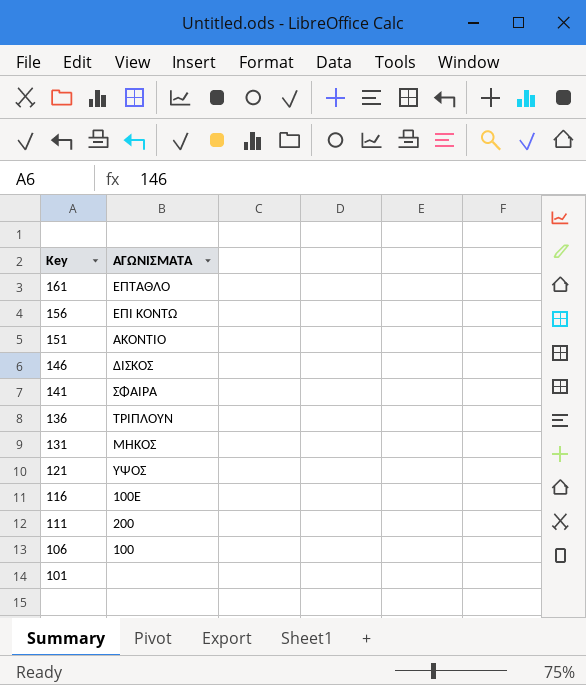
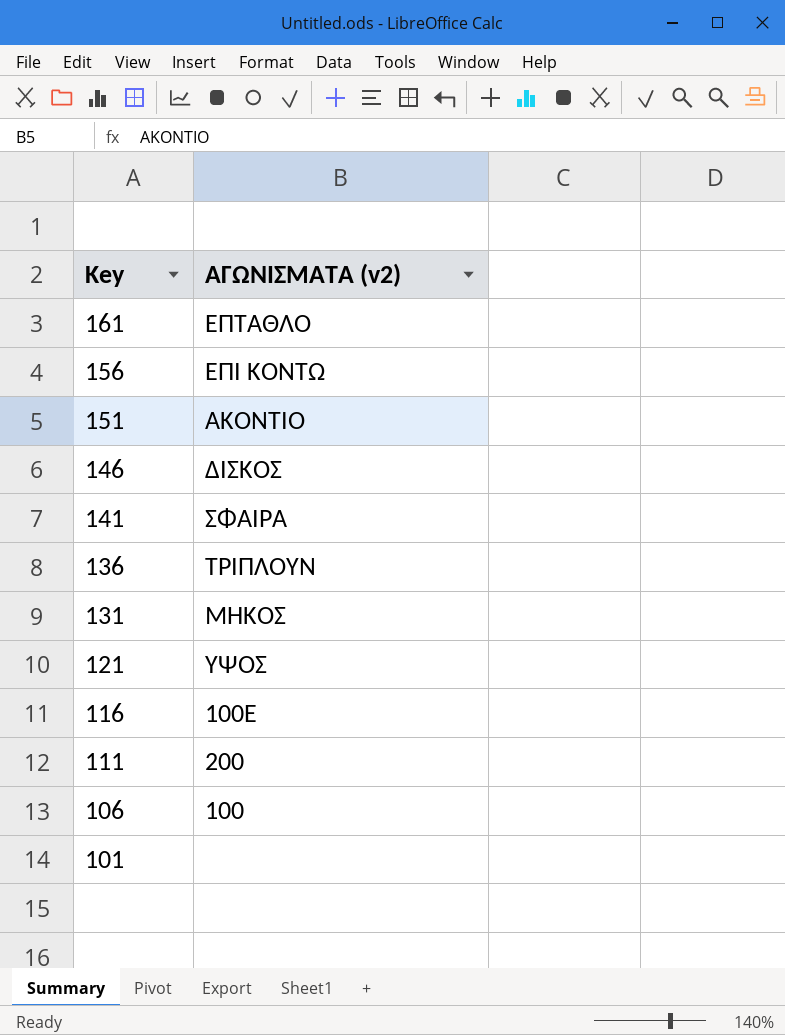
column name: ΑΓΩΝΙΣΜΑΤΑ -> ΑΓΩΝΙΣΜΑΤΑ (v2)

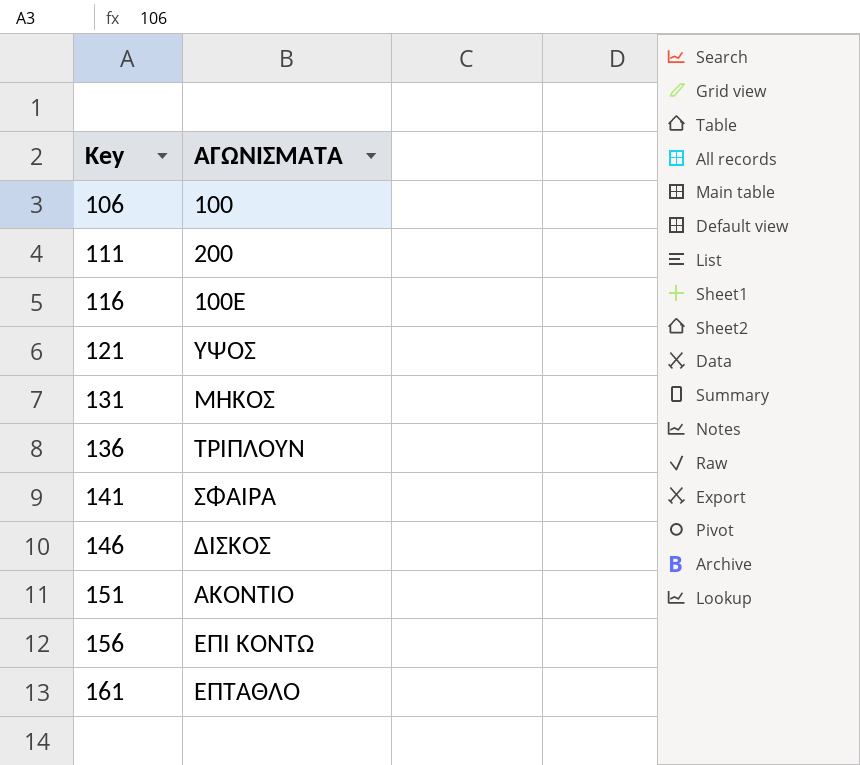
row order: Key descending -> Key ascending
column name: ΑΓΩΝΙΣΜΑΤΑ (v2) -> ΑΓΩΝΙΣΜΑΤΑ
row 101: none -> none

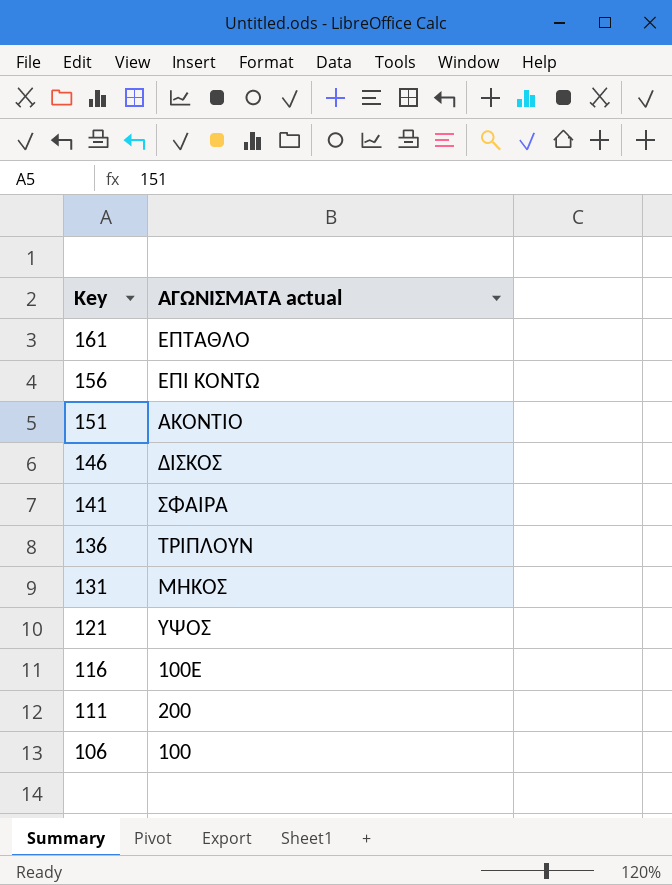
row order: Key ascending -> Key descending
column name: ΑΓΩΝΙΣΜΑΤΑ -> ΑΓΩΝΙΣΜΑΤΑ actual

